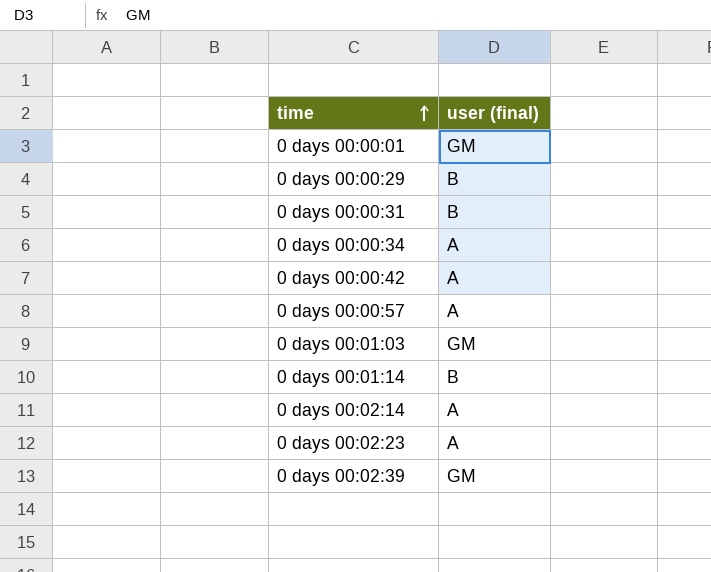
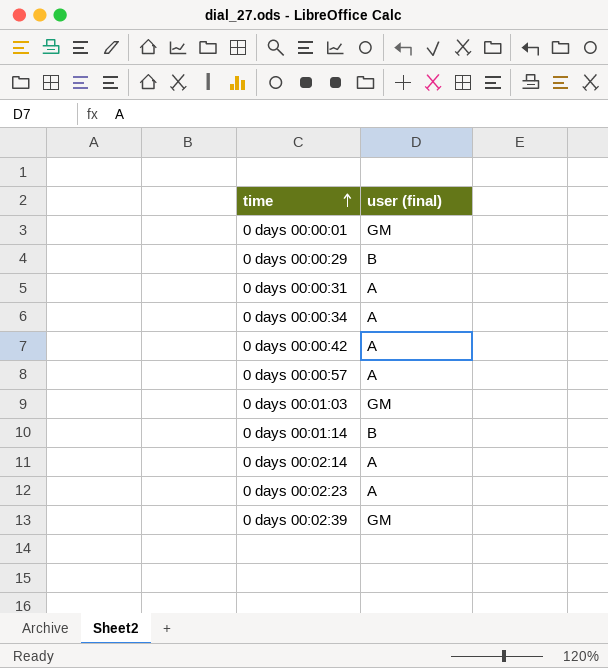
0 days 00:00:31 | user (final): B -> A

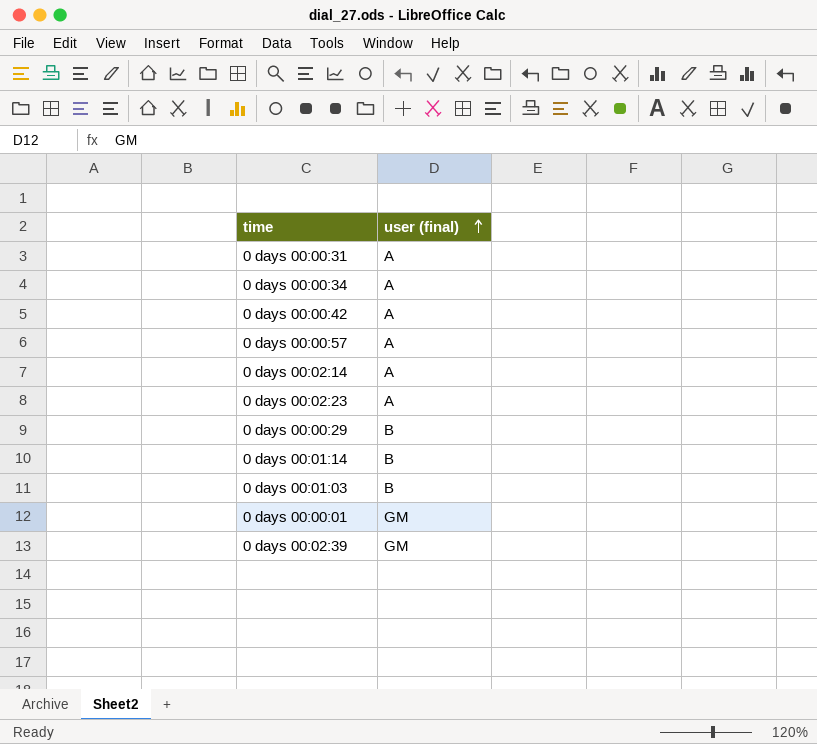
row order: time ascending -> user (final) ascending
0 days 00:01:03 | user (final): GM -> B

